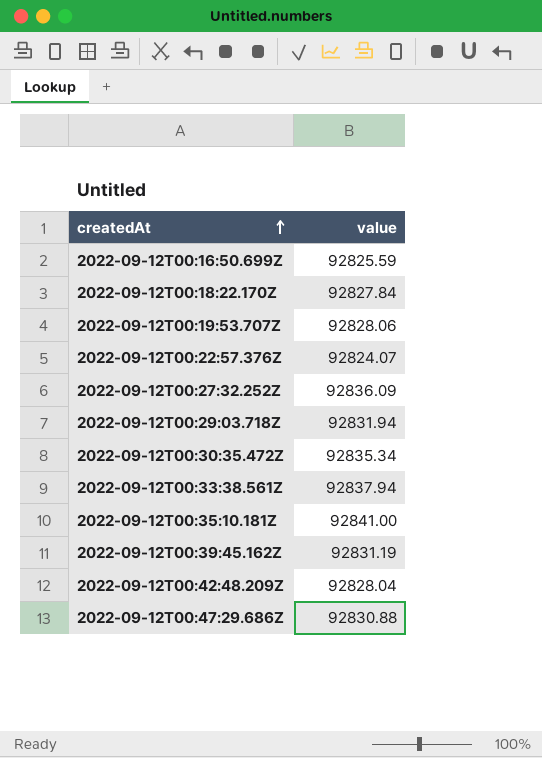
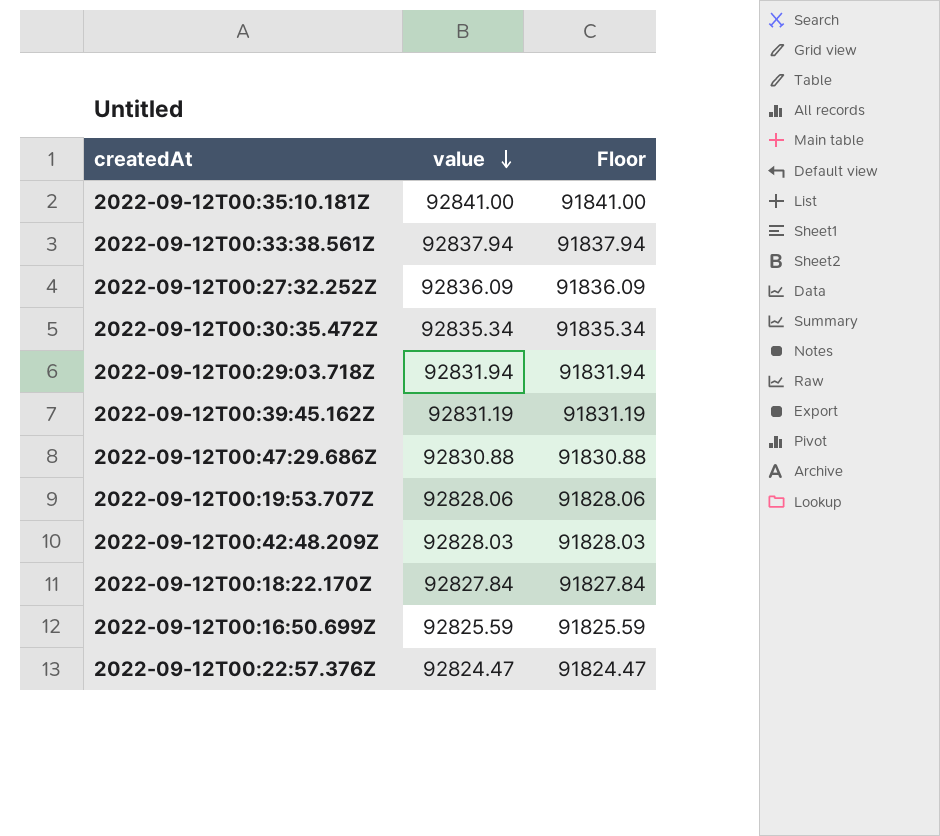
row order: createdAt ascending -> value descending
column Floor | formula: none -> [value] - 1000
2022-09-12T00:42:48.209Z | value: 92828.04 -> 92828.03
2022-09-12T00:22:57.376Z | value: 92824.07 -> 92824.47

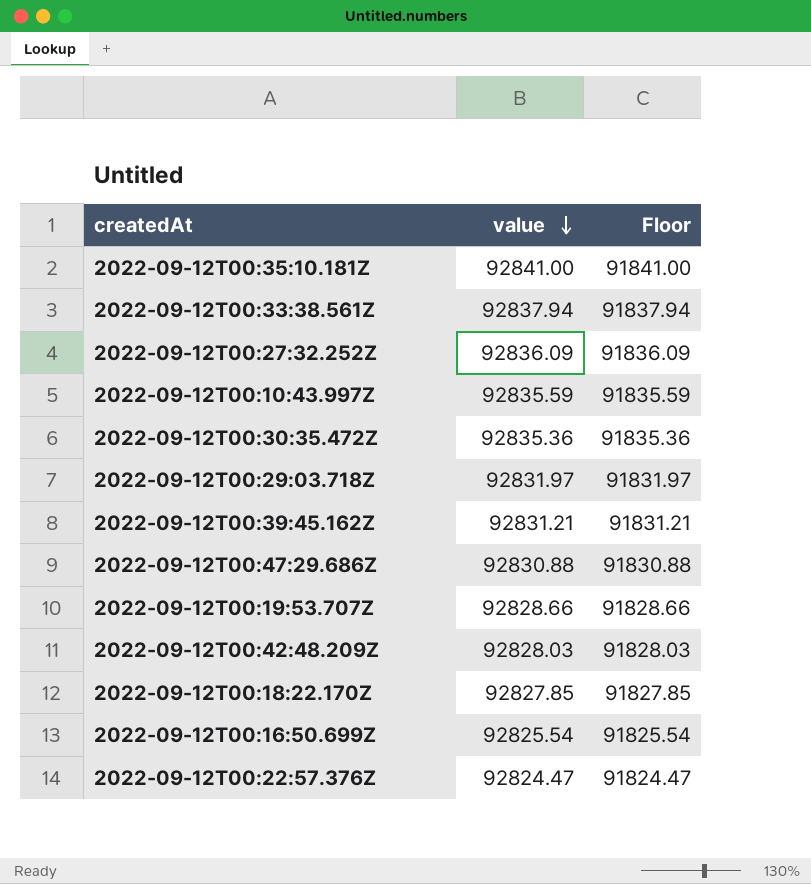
row 2022-09-12T00:10:43.997Z: none -> 92835.59 | 91835.59
2022-09-12T00:30:35.472Z | value: 92835.34 -> 92835.36
2022-09-12T00:30:35.472Z | Floor: 91835.34 -> 91835.36
2022-09-12T00:29:03.718Z | value: 92831.94 -> 92831.97
2022-09-12T00:29:03.718Z | Floor: 91831.94 -> 91831.97
2022-09-12T00:39:45.162Z | value: 92831.19 -> 92831.21
2022-09-12T00:39:45.162Z | Floor: 91831.19 -> 91831.21
2022-09-12T00:19:53.707Z | value: 92828.06 -> 92828.66
2022-09-12T00:19:53.707Z | Floor: 91828.06 -> 91828.66
2022-09-12T00:18:22.170Z | value: 92827.84 -> 92827.85
2022-09-12T00:18:22.170Z | Floor: 91827.84 -> 91827.85
2022-09-12T00:16:50.699Z | value: 92825.59 -> 92825.54
2022-09-12T00:16:50.699Z | Floor: 91825.59 -> 91825.54

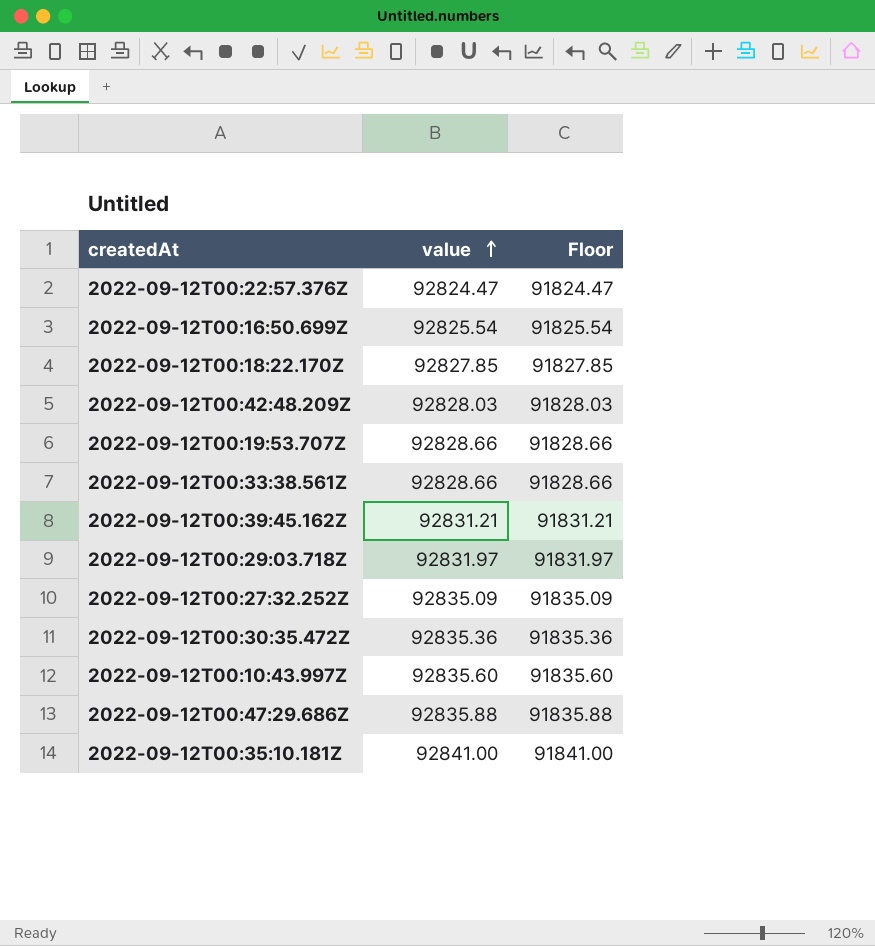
row order: value descending -> value ascending
2022-09-12T00:33:38.561Z | value: 92837.94 -> 92828.66
2022-09-12T00:33:38.561Z | Floor: 91837.94 -> 91828.66
2022-09-12T00:27:32.252Z | value: 92836.09 -> 92835.09
2022-09-12T00:27:32.252Z | Floor: 91836.09 -> 91835.09
2022-09-12T00:10:43.997Z | value: 92835.59 -> 92835.60
2022-09-12T00:10:43.997Z | Floor: 91835.59 -> 91835.60
2022-09-12T00:47:29.686Z | value: 92830.88 -> 92835.88
2022-09-12T00:47:29.686Z | Floor: 91830.88 -> 91835.88

